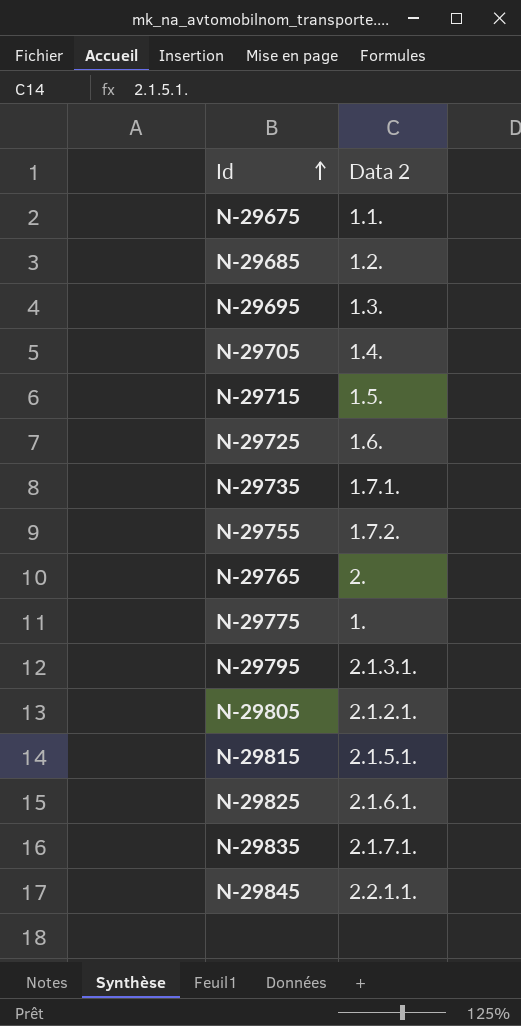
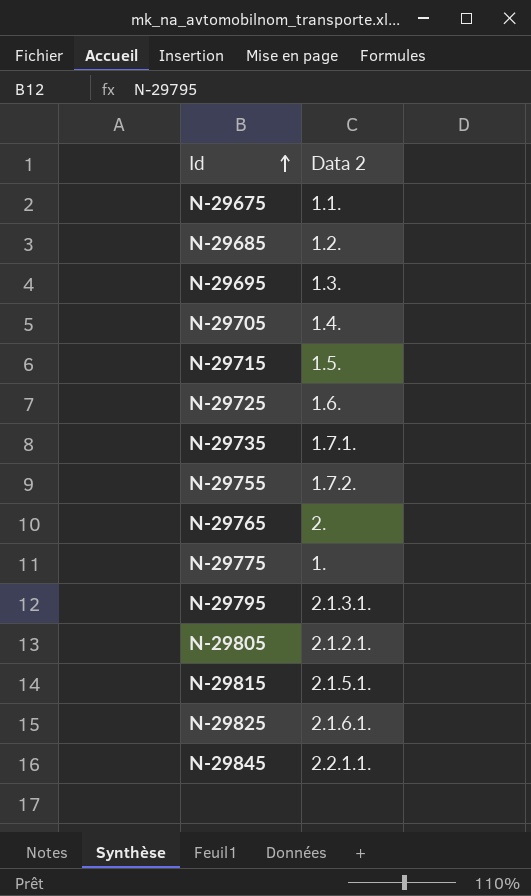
row N-29835: 2.1.7.1. -> none

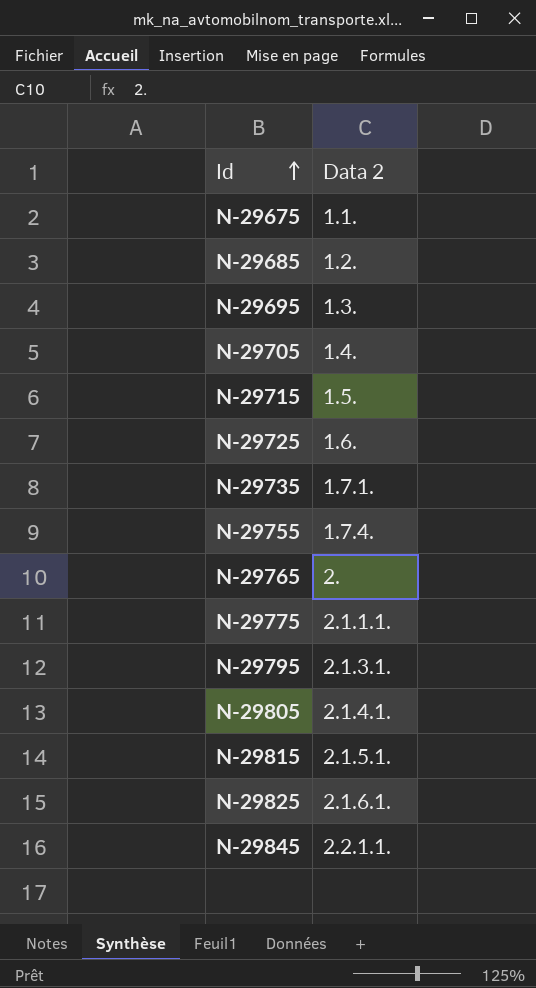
N-29755 | Data 2: 1.7.2. -> 1.7.4.
N-29775 | Data 2: 1. -> 2.1.1.1.
N-29805 | Data 2: 2.1.2.1. -> 2.1.4.1.

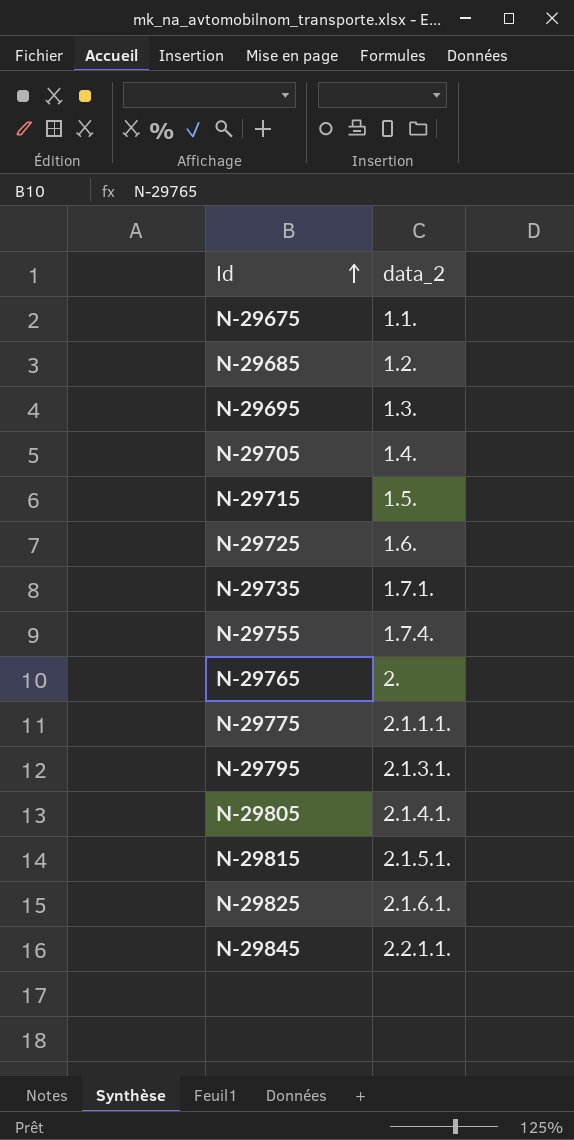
column name: Data 2 -> data_2

